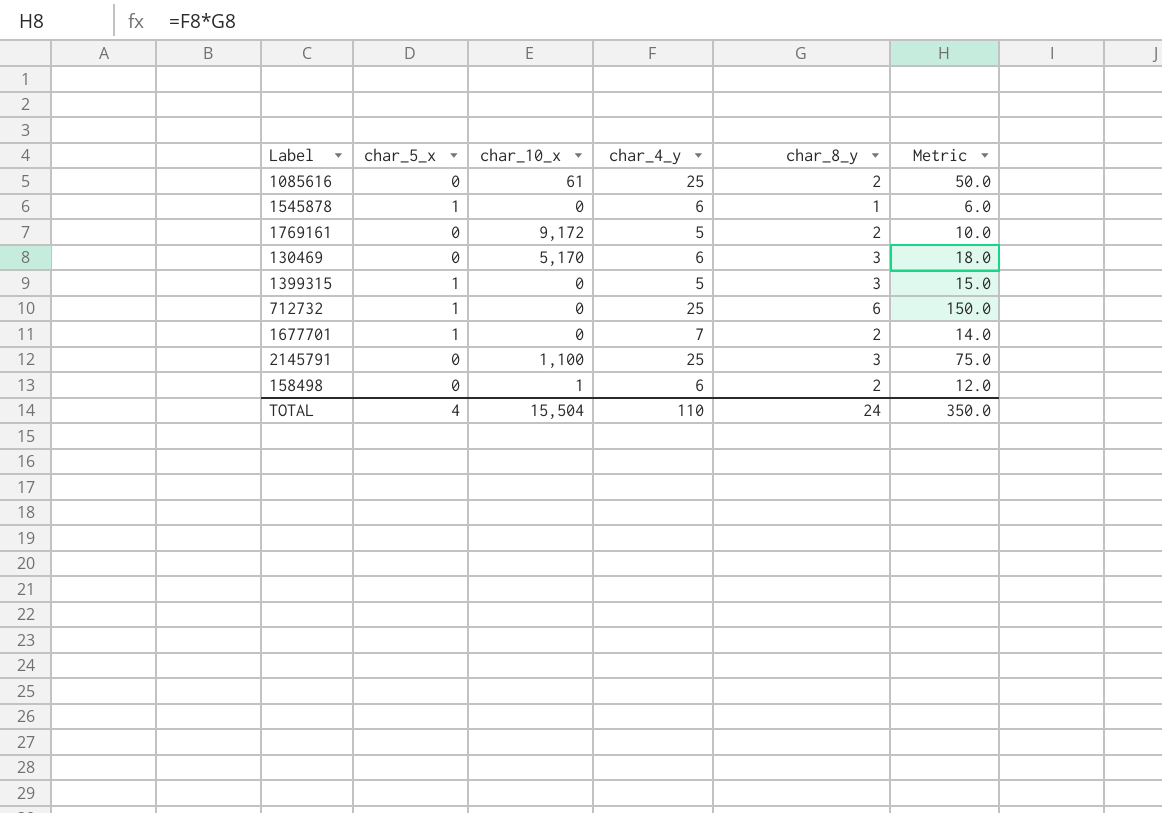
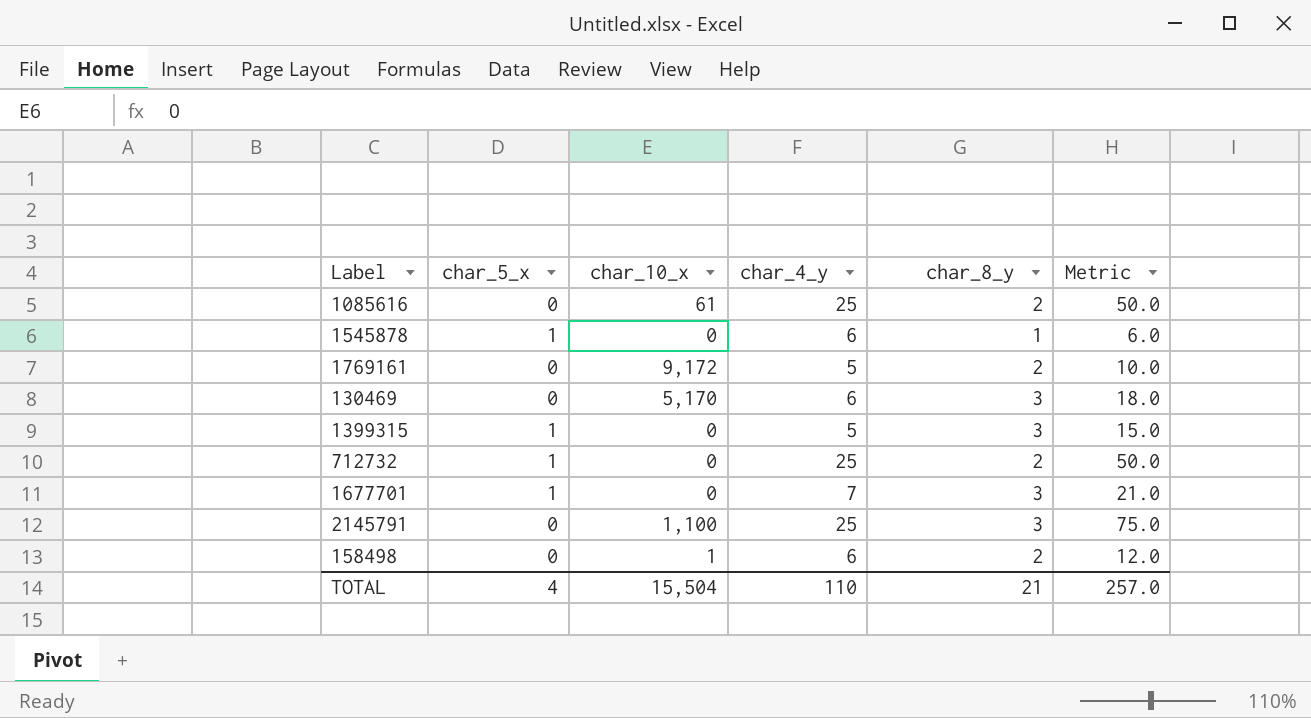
712732 | char_8_y: 6 -> 2
712732 | Metric: 150.0 -> 50.0
1677701 | char_8_y: 2 -> 3
1677701 | Metric: 14.0 -> 21.0
TOTAL | char_8_y: 24 -> 21
TOTAL | Metric: 350.0 -> 257.0

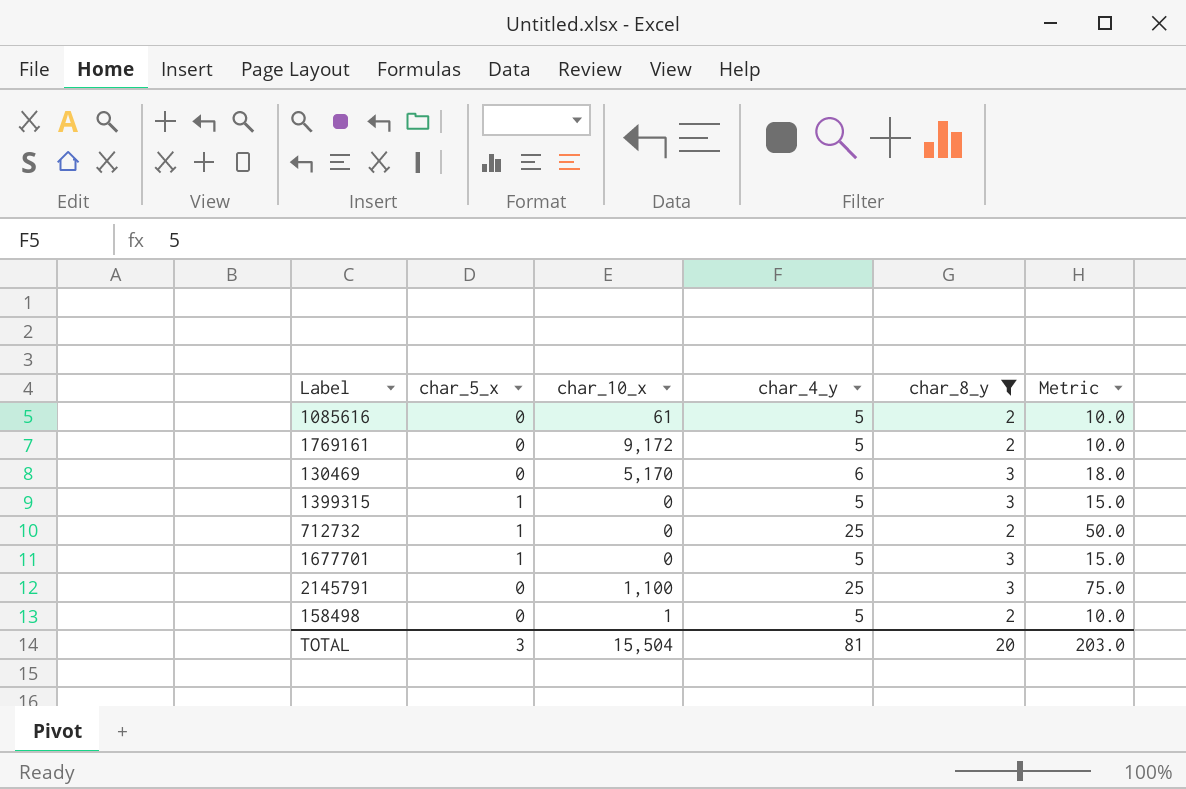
filter: none -> char_8_y != 1
1085616 | char_4_y: 25 -> 5
1085616 | Metric: 50.0 -> 10.0
1677701 | char_4_y: 7 -> 5
1677701 | Metric: 21.0 -> 15.0
158498 | char_4_y: 6 -> 5
158498 | Metric: 12.0 -> 10.0
TOTAL | char_5_x: 4 -> 3
TOTAL | char_4_y: 110 -> 81
TOTAL | char_8_y: 21 -> 20
TOTAL | Metric: 257.0 -> 203.0

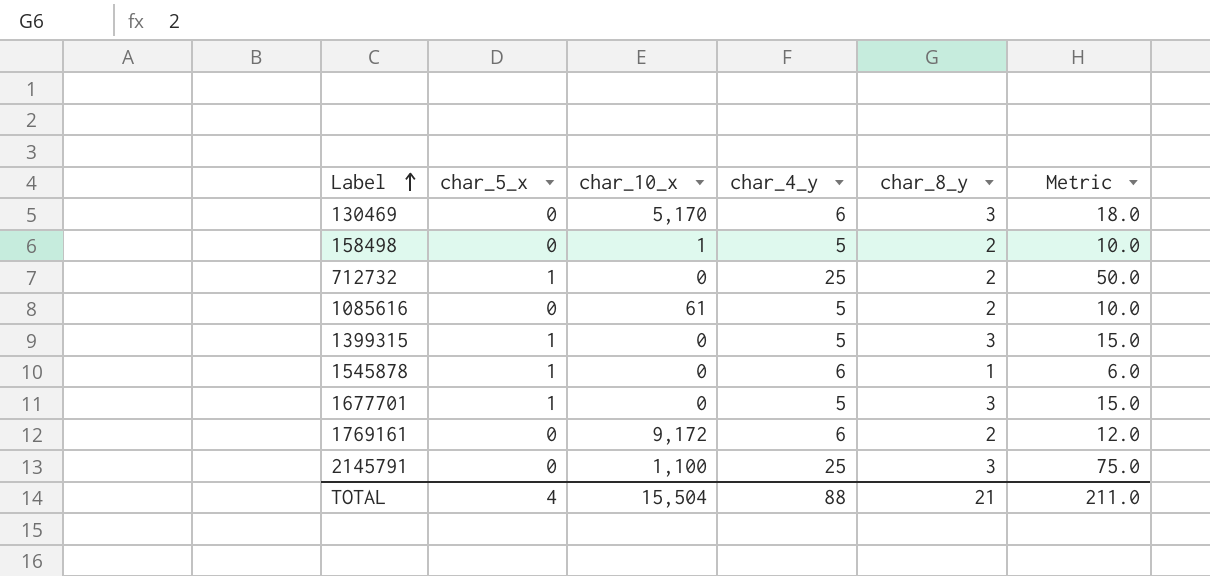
filter: char_8_y != 1 -> none
row order: none -> Label ascending
1769161 | char_4_y: 5 -> 6
1769161 | Metric: 10.0 -> 12.0
TOTAL | char_5_x: 3 -> 4
TOTAL | char_4_y: 81 -> 88
TOTAL | char_8_y: 20 -> 21
TOTAL | Metric: 203.0 -> 211.0

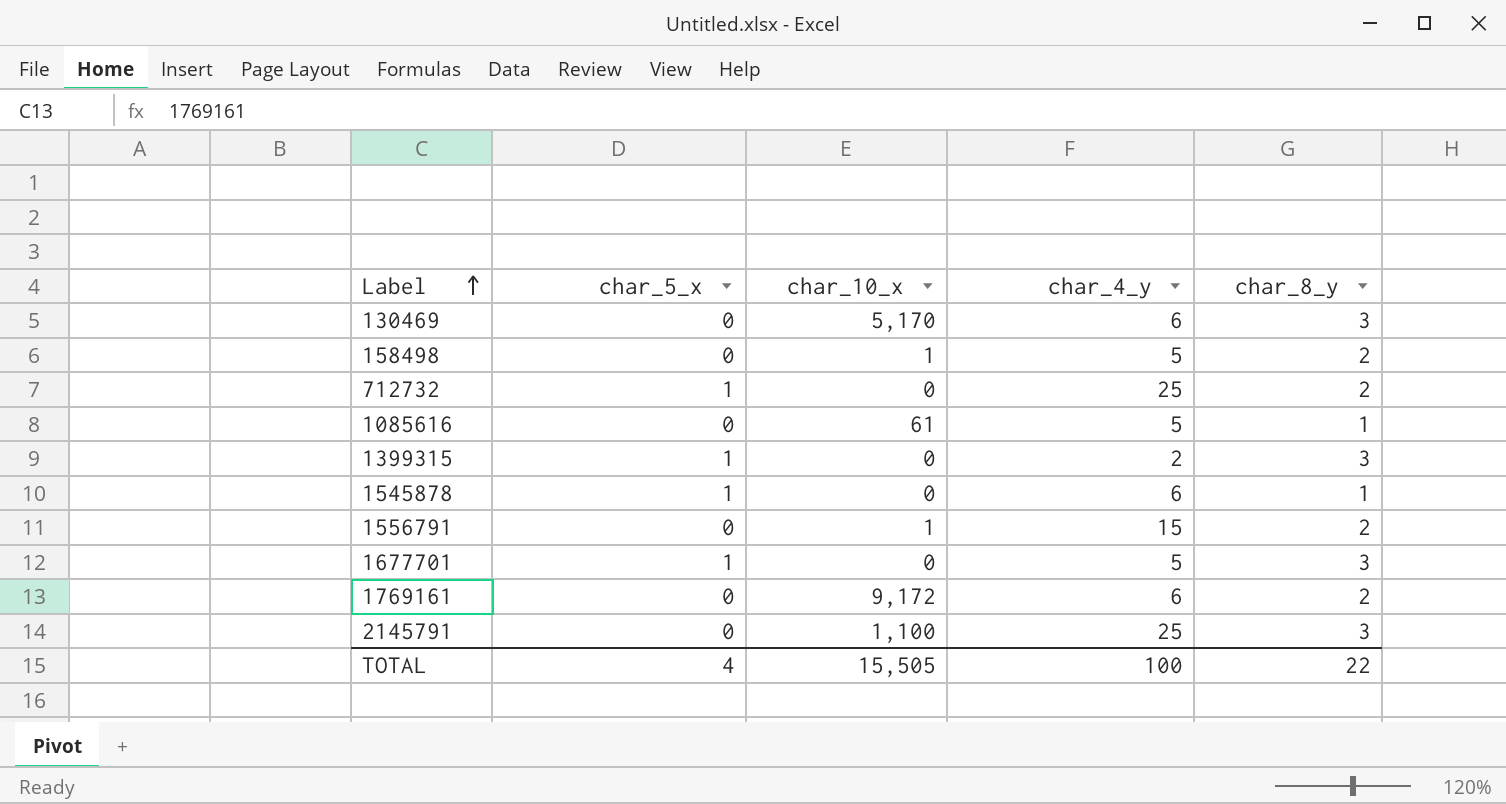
column Metric | formula: [char_4_y] * [char_8_y] -> none
1085616 | char_8_y: 2 -> 1
1399315 | char_4_y: 5 -> 2
row 1556791: none -> 0 | 1 | 15 | 2
TOTAL | char_10_x: 15,504 -> 15,505
TOTAL | char_4_y: 88 -> 100
TOTAL | char_8_y: 21 -> 22

